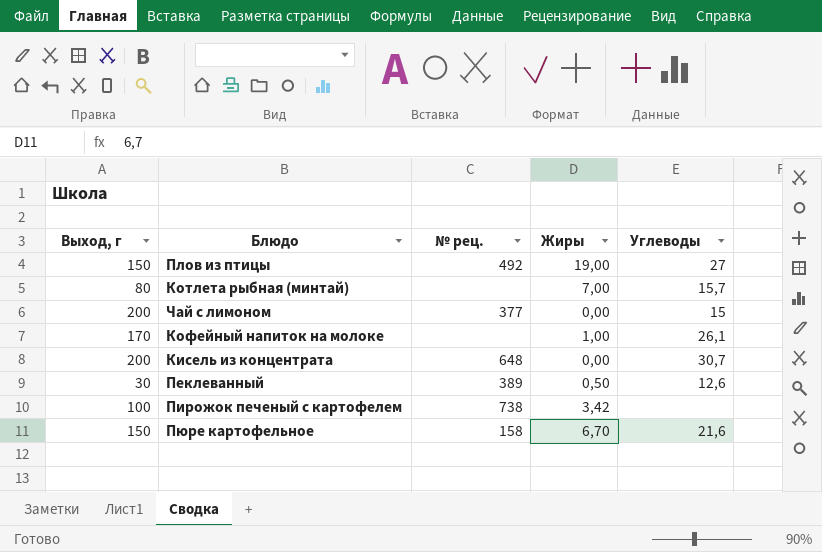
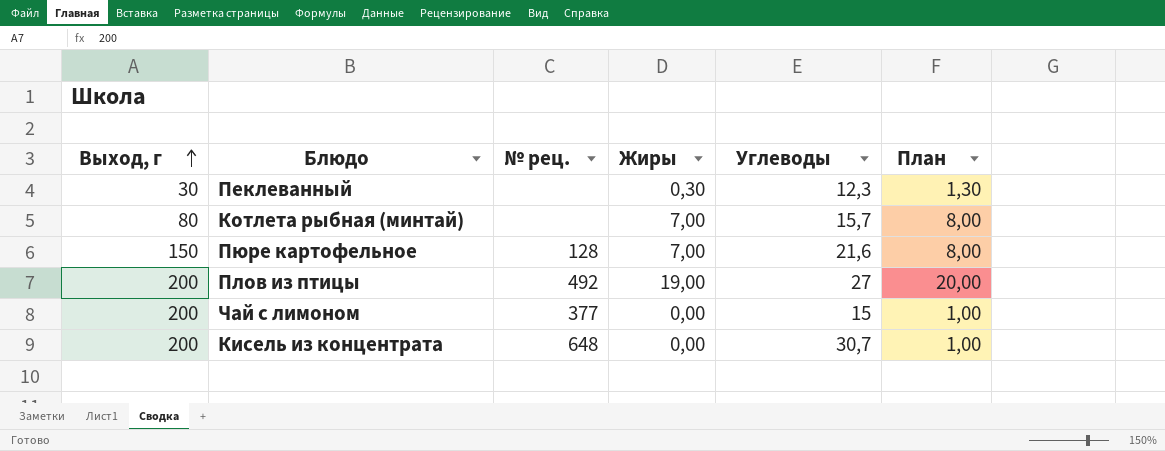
row order: none -> Выход, г ascending
column План | formula: none -> [Жиры] + 1
row Кофейный напиток на молоке: 170 | none | 1,00 | 26,1 -> none
row Пирожок печеный с картофелем: 100 | 738 | 3,42 | none -> none
Пеклеванный | № рец.: 389 -> none
Пеклеванный | Жиры: 0,50 -> 0,30
Пеклеванный | Углеводы: 12,6 -> 12,3
Пюре картофельное | № рец.: 158 -> 128
Пюре картофельное | Жиры: 6,70 -> 7,00
Плов из птицы | Выход, г: 150 -> 200

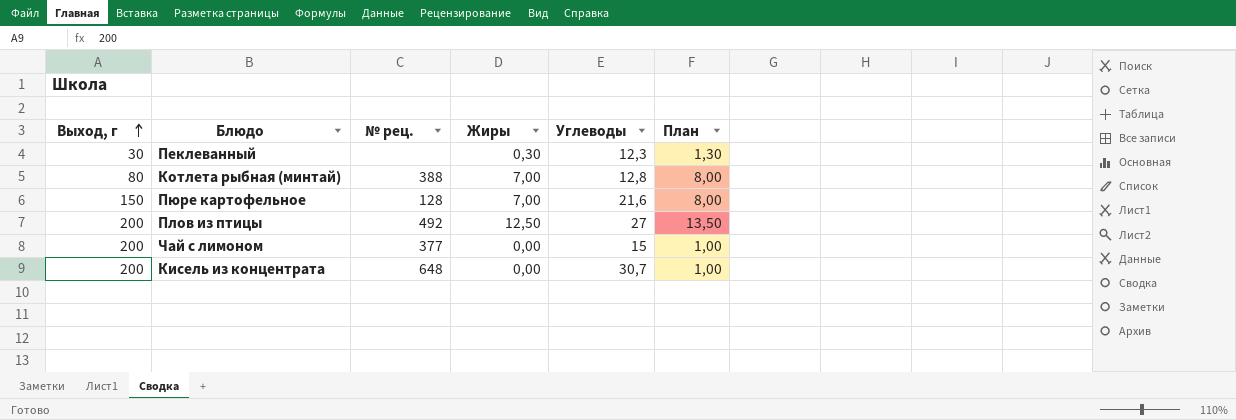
Котлета рыбная (минтай) | № рец.: none -> 388
Котлета рыбная (минтай) | Углеводы: 15,7 -> 12,8
Плов из птицы | Жиры: 19,00 -> 12,50
Плов из птицы | План: 20,00 -> 13,50

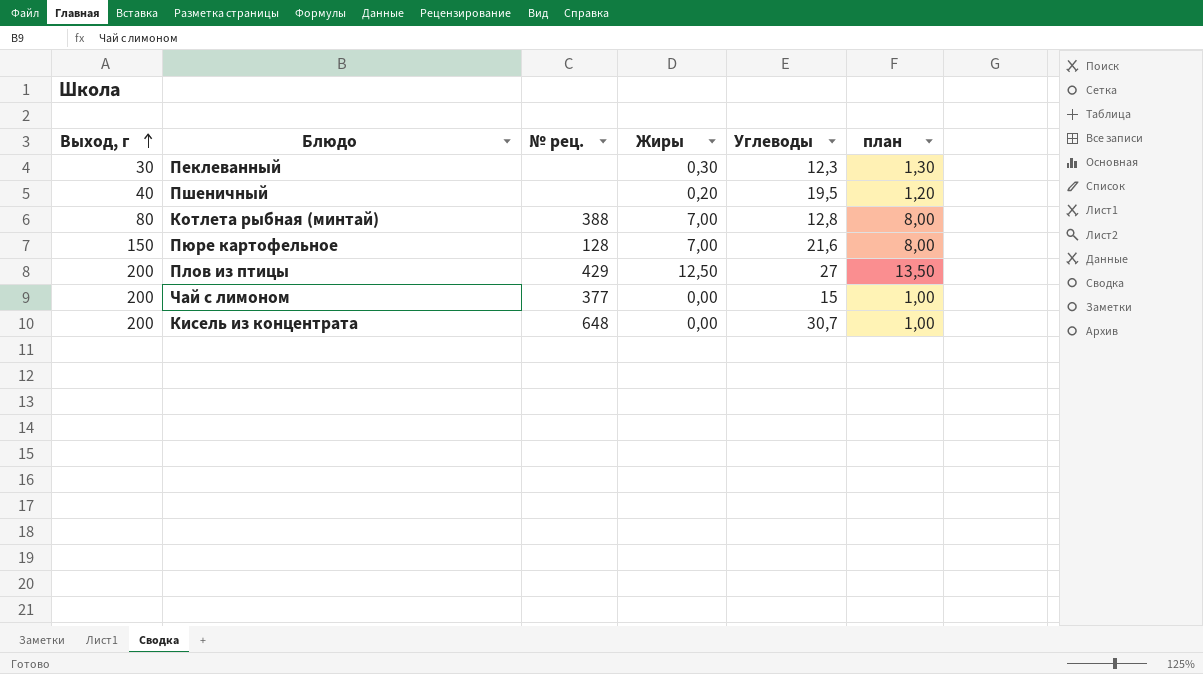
column name: План -> план
row Пшеничный: none -> 40 | none | 0,20 | 19,5 | 1,20
Плов из птицы | № рец.: 492 -> 429

